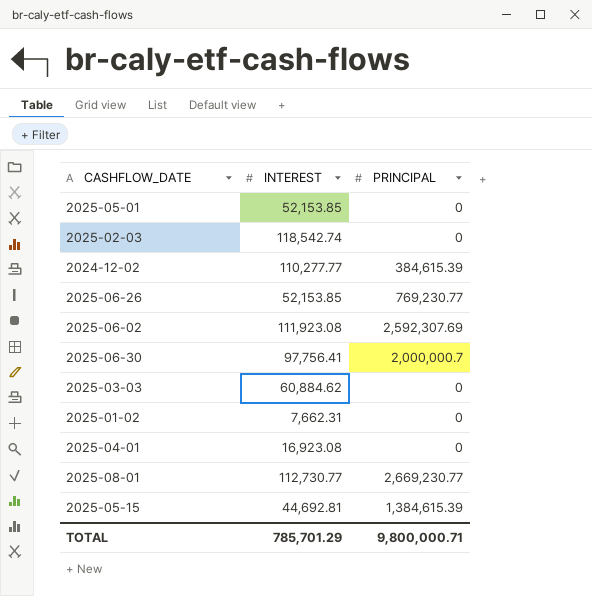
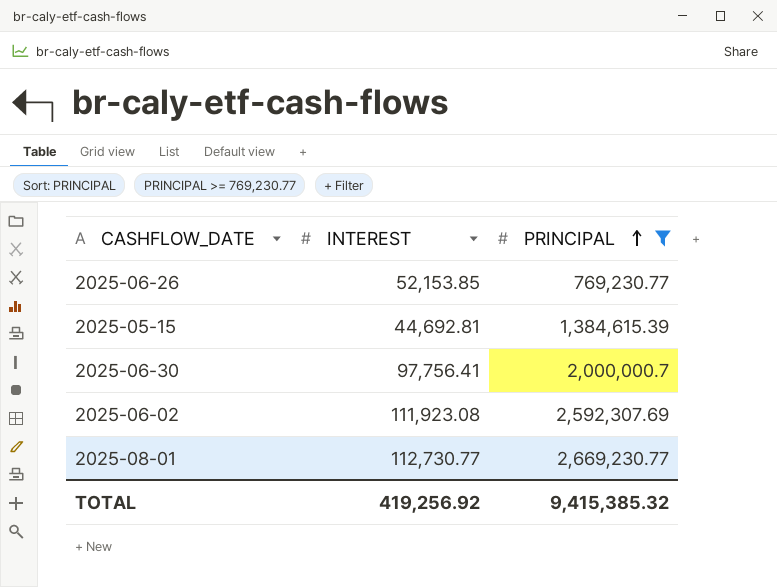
filter: none -> PRINCIPAL >= 769,230.77
row order: none -> PRINCIPAL ascending
TOTAL | INTEREST: 785,701.29 -> 419,256.92
TOTAL | PRINCIPAL: 9,800,000.71 -> 9,415,385.32

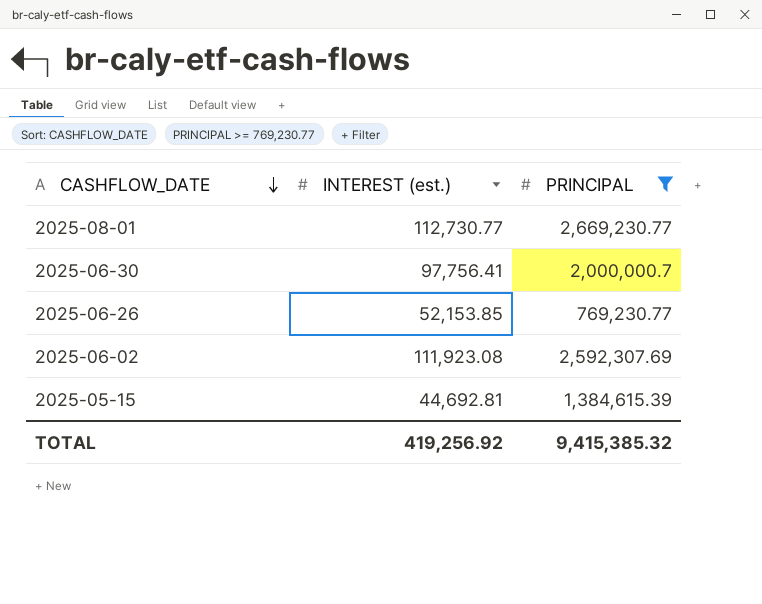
row order: PRINCIPAL ascending -> CASHFLOW_DATE descending
column name: INTEREST -> INTEREST (est.)

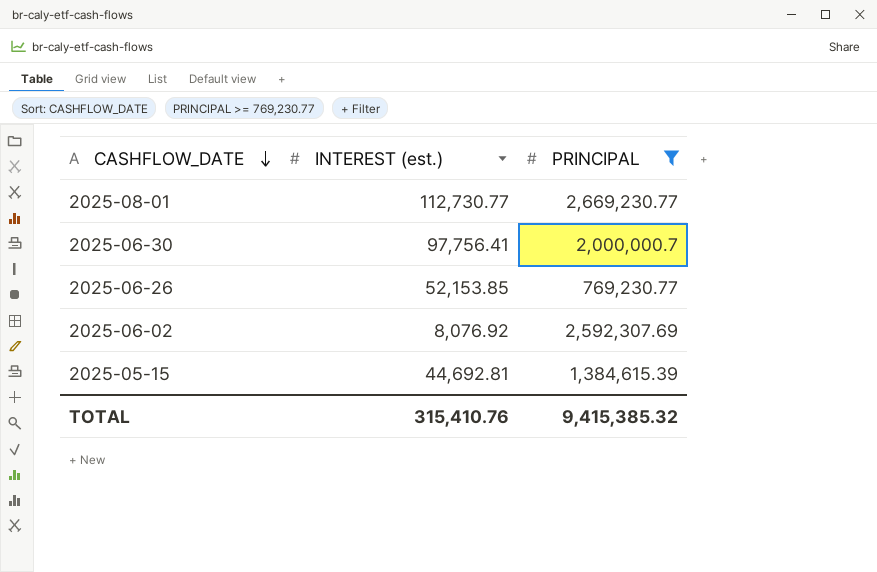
2025-06-02 | INTEREST (est.): 111,923.08 -> 8,076.92
TOTAL | INTEREST (est.): 419,256.92 -> 315,410.76

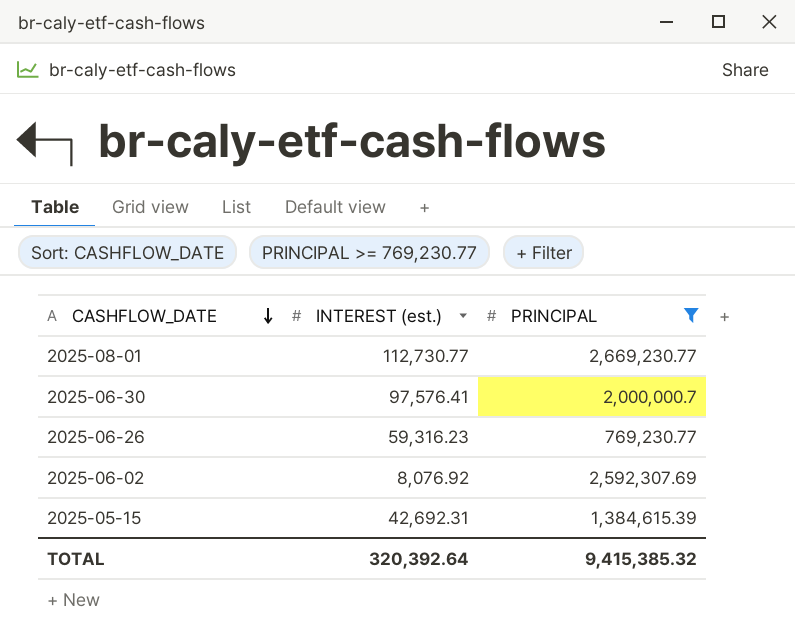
2025-06-30 | INTEREST (est.): 97,756.41 -> 97,576.41
2025-06-26 | INTEREST (est.): 52,153.85 -> 59,316.23
2025-05-15 | INTEREST (est.): 44,692.81 -> 42,692.31
TOTAL | INTEREST (est.): 315,410.76 -> 320,392.64

